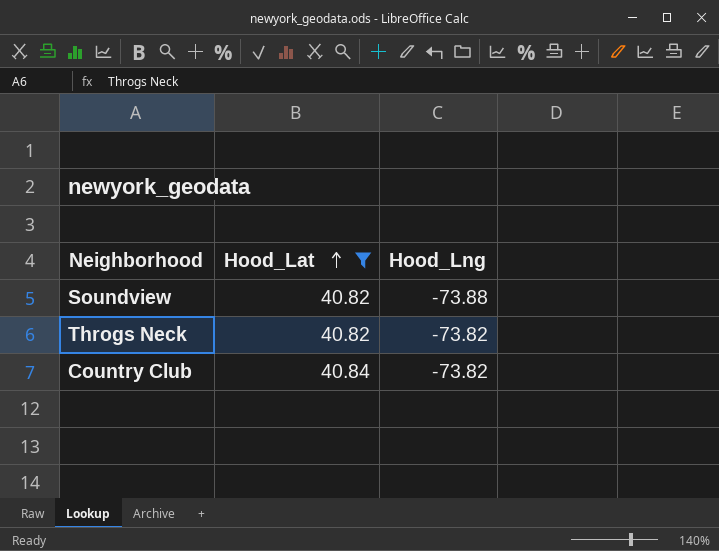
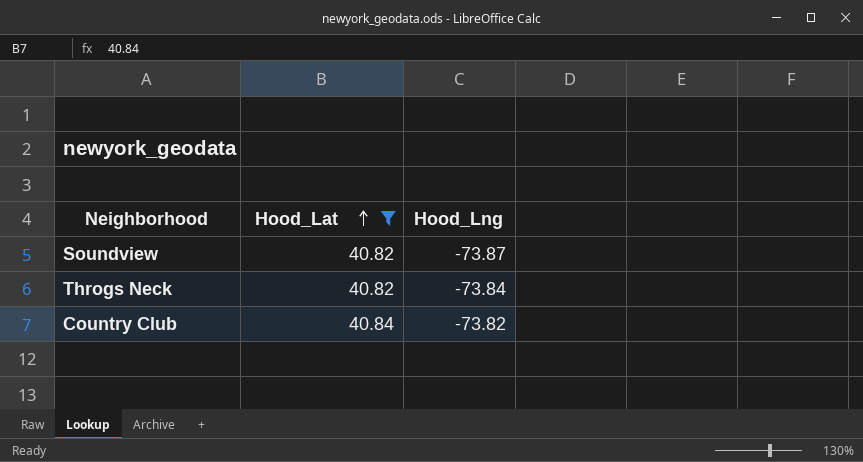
Soundview | Hood_Lng: -73.88 -> -73.87
Throgs Neck | Hood_Lng: -73.82 -> -73.84

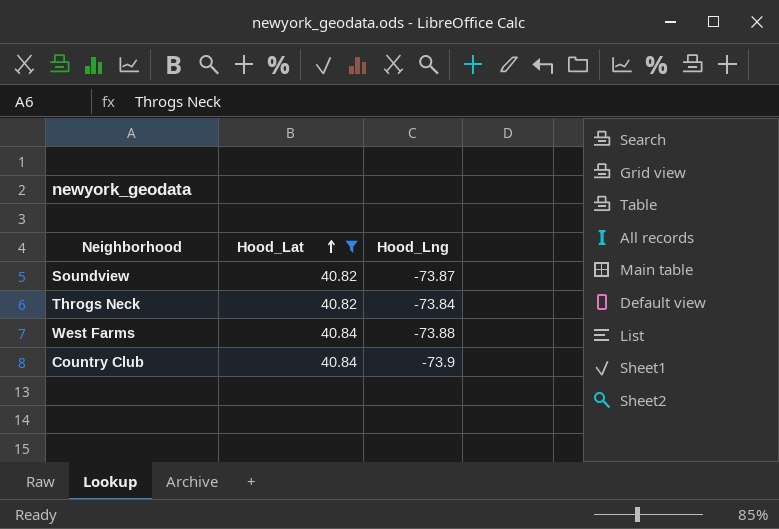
row West Farms: none -> 40.84 | -73.88
Country Club | Hood_Lng: -73.82 -> -73.9

